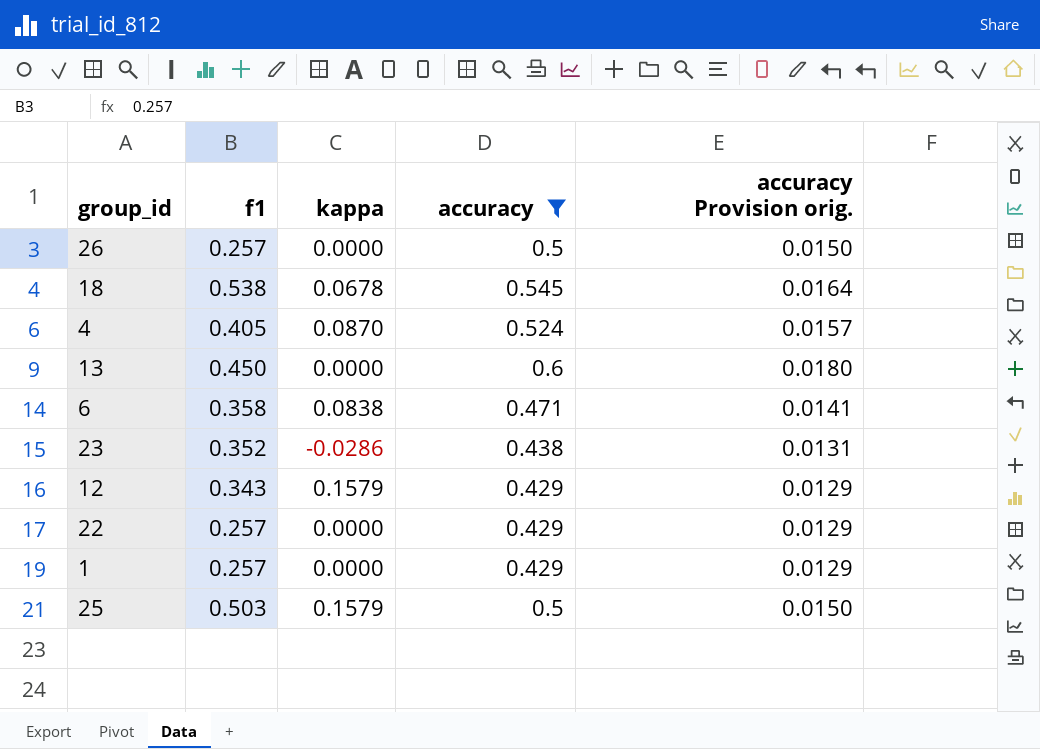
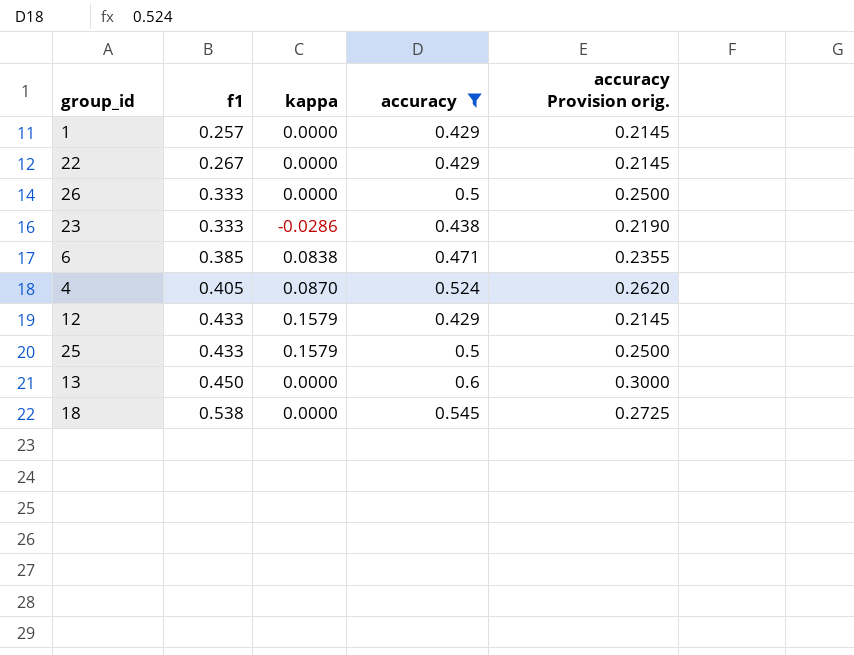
row order: none -> f1 ascending
column accuracy Provision orig. | formula: [accuracy] * 0.03 -> [accuracy] * 0.5
22 | f1: 0.257 -> 0.267
26 | f1: 0.257 -> 0.333
23 | f1: 0.352 -> 0.333
6 | f1: 0.358 -> 0.385
12 | f1: 0.343 -> 0.433
25 | f1: 0.503 -> 0.433
18 | kappa: 0.0678 -> 0.0000

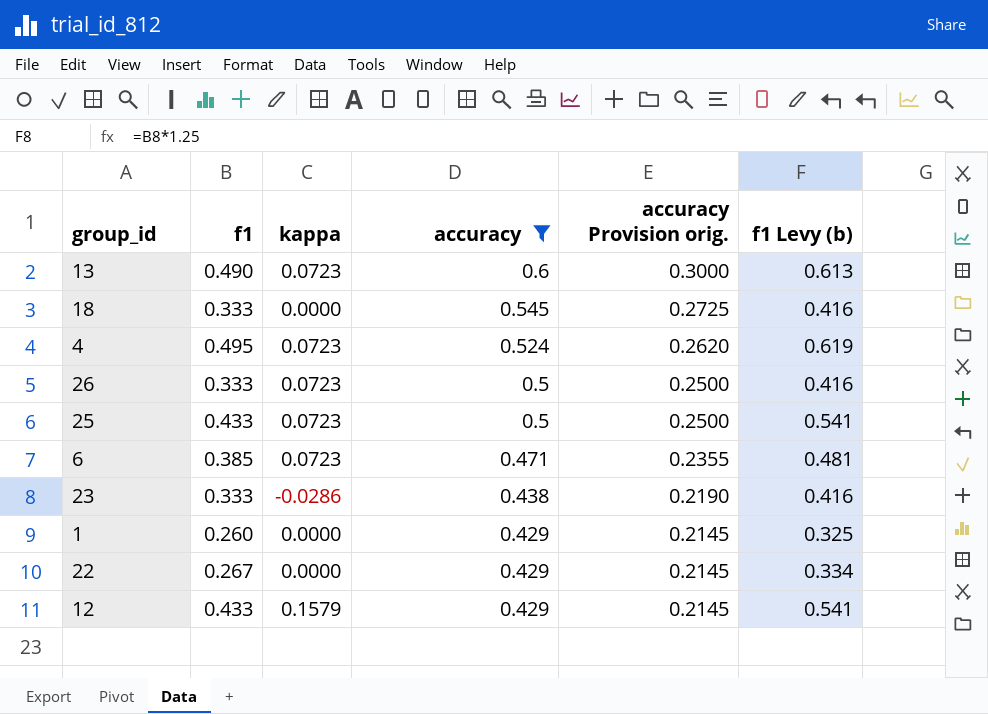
row order: f1 ascending -> accuracy descending
column f1 Levy (b) | formula: none -> [f1] * 1.25
13 | f1: 0.450 -> 0.490
13 | kappa: 0.0000 -> 0.0723
18 | f1: 0.538 -> 0.333
4 | f1: 0.405 -> 0.495
4 | kappa: 0.0870 -> 0.0723
26 | kappa: 0.0000 -> 0.0723
25 | kappa: 0.1579 -> 0.0723
6 | kappa: 0.0838 -> 0.0723
1 | f1: 0.257 -> 0.260

